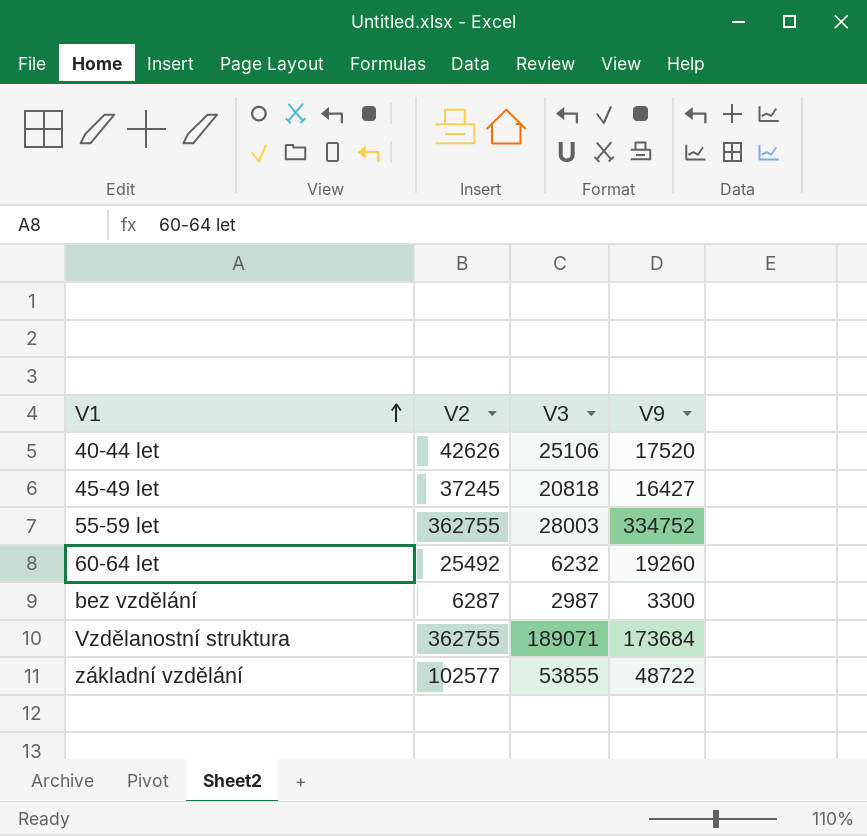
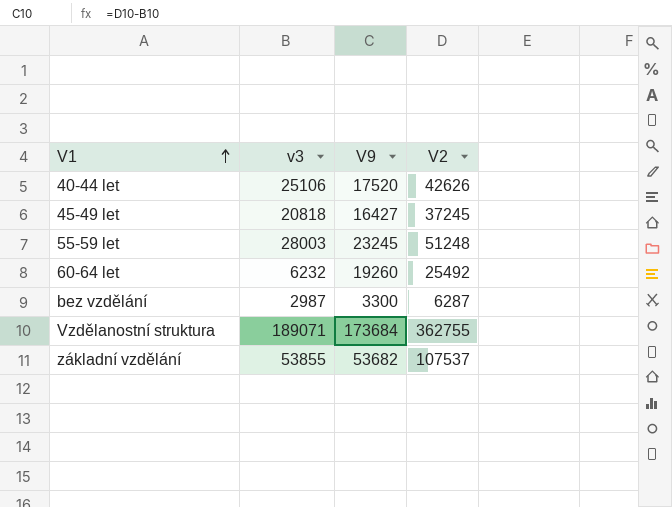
column name: V3 -> v3
column V2 | position: 2 -> 4
55-59 let | V9: 334752 -> 23245
55-59 let | V2: 362755 -> 51248
základní vzdělání | V9: 48722 -> 53682
základní vzdělání | V2: 102577 -> 107537

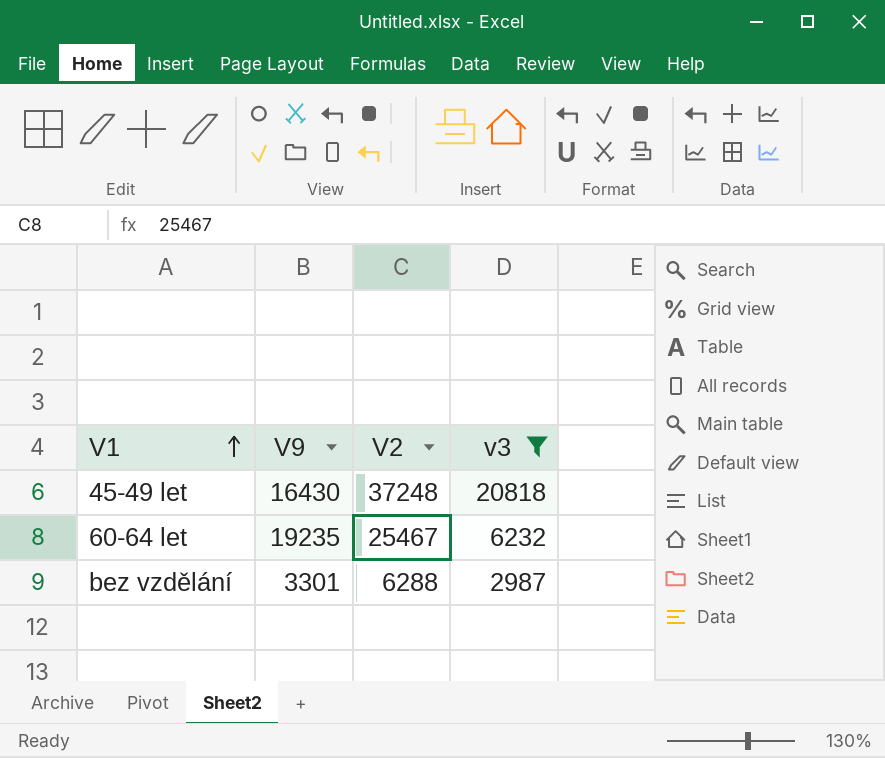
filter: none -> v3 <= 20818
column v3 | position: 2 -> 4
45-49 let | V9: 16427 -> 16430
45-49 let | V2: 37245 -> 37248
60-64 let | V9: 19260 -> 19235
60-64 let | V2: 25492 -> 25467
bez vzdělání | V9: 3300 -> 3301
bez vzdělání | V2: 6287 -> 6288

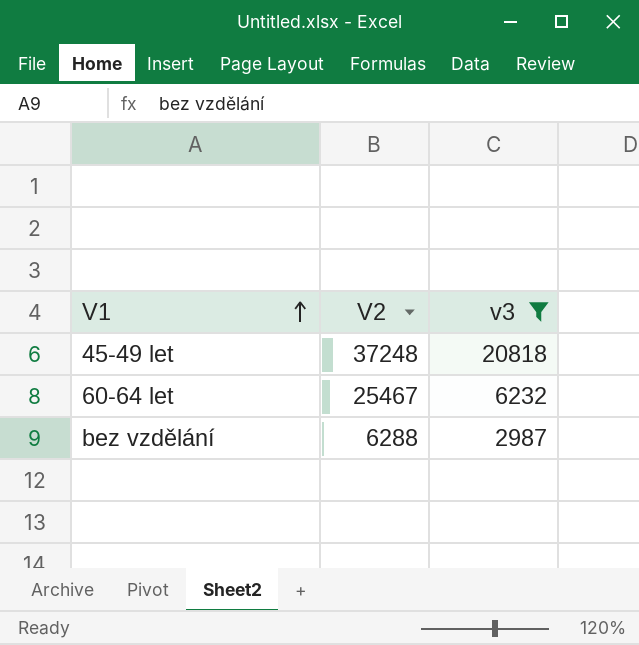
column V9 | formula: [V2] - [v3] -> none

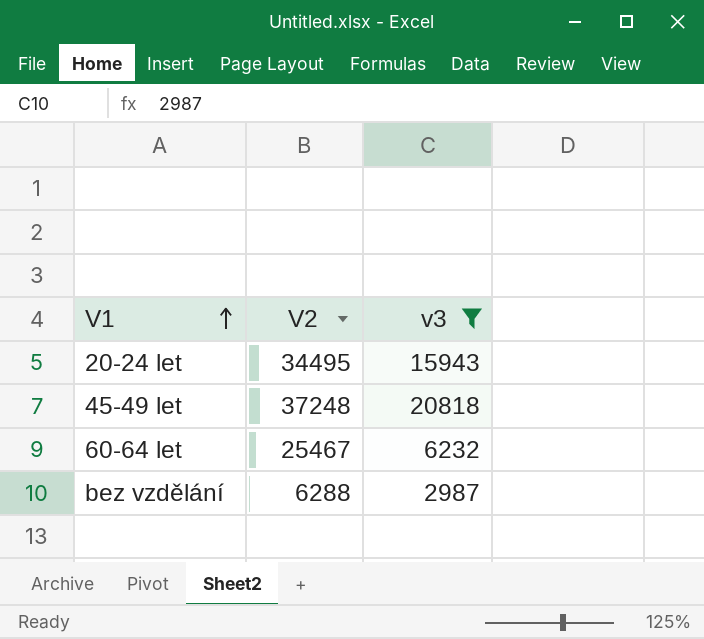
row 20-24 let: none -> 34495 | 15943

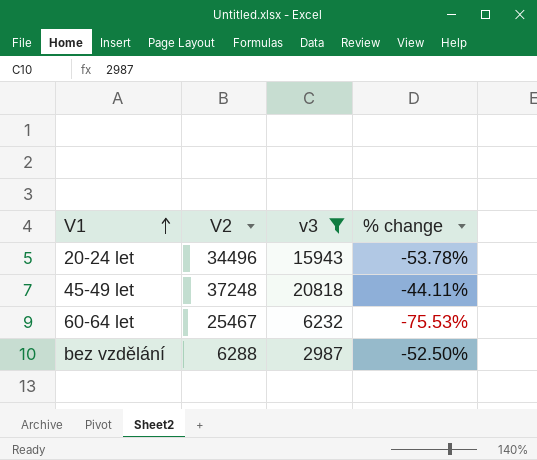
column % change | formula: none -> ([v3] - [V2]) / [V2]
20-24 let | V2: 34495 -> 34496

